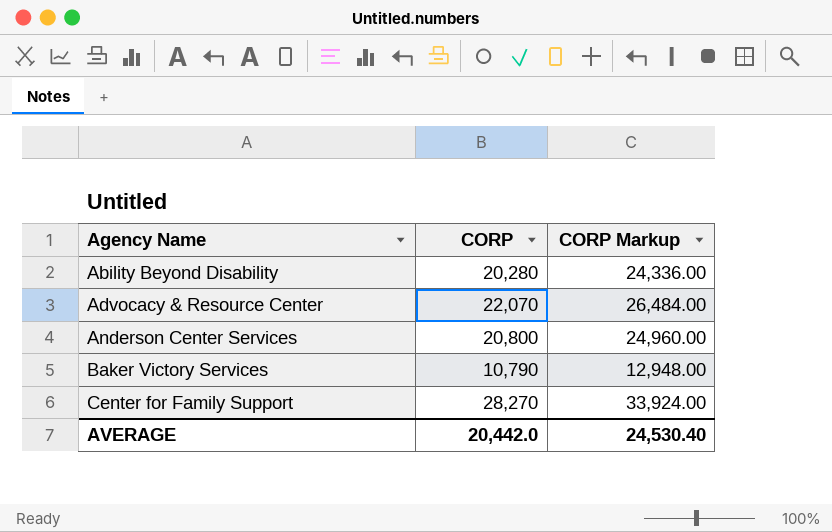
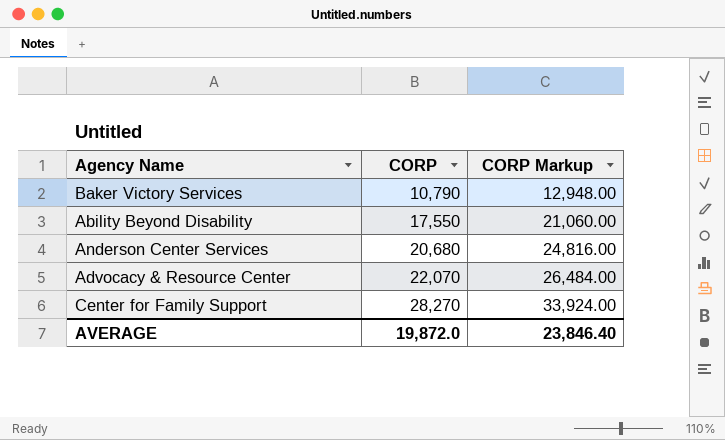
row order: Agency Name ascending -> CORP ascending
Ability Beyond Disability | CORP: 20,280 -> 17,550
Ability Beyond Disability | CORP Markup: 24,336.00 -> 21,060.00
Anderson Center Services | CORP: 20,800 -> 20,680
Anderson Center Services | CORP Markup: 24,960.00 -> 24,816.00
AVERAGE | CORP: 20,442.0 -> 19,872.0
AVERAGE | CORP Markup: 24,530.40 -> 23,846.40

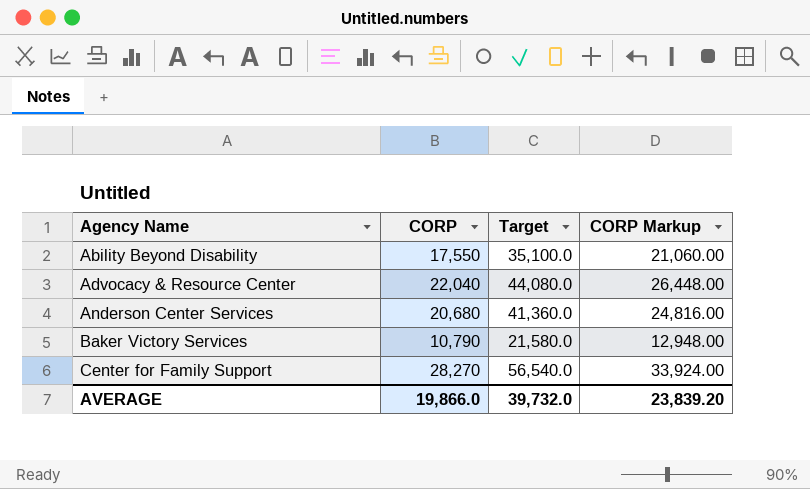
row order: CORP ascending -> Agency Name ascending
column Target | formula: none -> [CORP] * 2
Advocacy & Resource Center | CORP: 22,070 -> 22,040
Advocacy & Resource Center | CORP Markup: 26,484.00 -> 26,448.00
AVERAGE | CORP: 19,872.0 -> 19,866.0
AVERAGE | CORP Markup: 23,846.40 -> 23,839.20

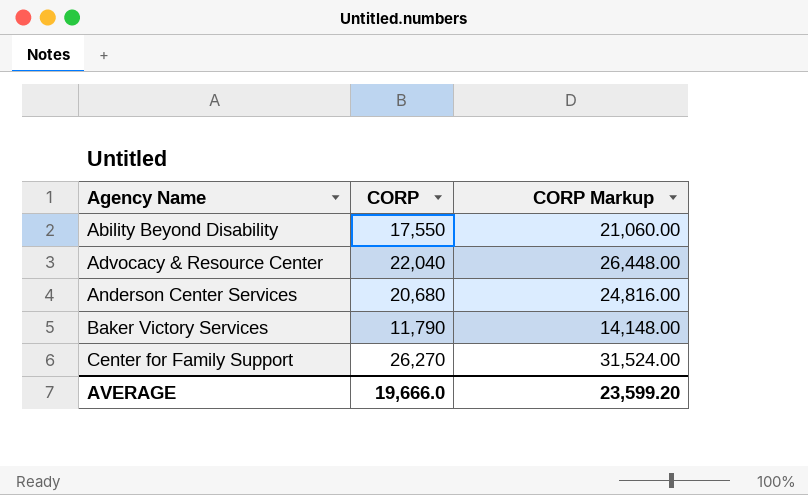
column Target | formula: [CORP] * 2 -> none
Baker Victory Services | CORP: 10,790 -> 11,790
Baker Victory Services | CORP Markup: 12,948.00 -> 14,148.00
Center for Family Support | CORP: 28,270 -> 26,270
Center for Family Support | CORP Markup: 33,924.00 -> 31,524.00
AVERAGE | CORP: 19,866.0 -> 19,666.0
AVERAGE | CORP Markup: 23,839.20 -> 23,599.20

